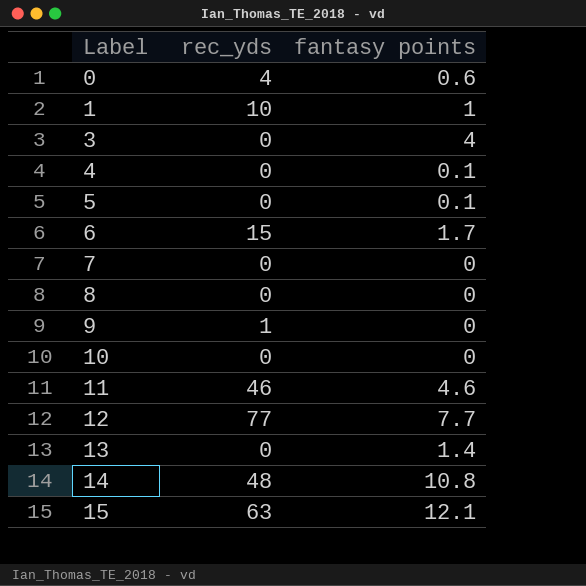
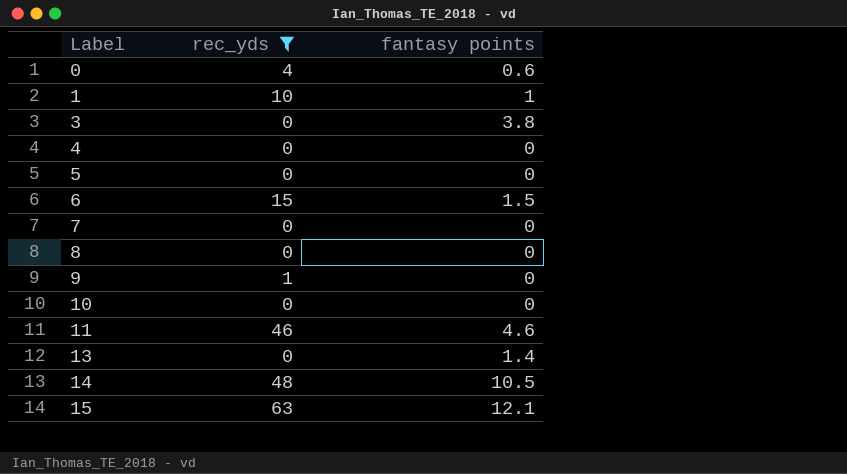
filter: none -> rec_yds != 77
3 | fantasy points: 4 -> 3.8
4 | fantasy points: 0.1 -> 0
5 | fantasy points: 0.1 -> 0
6 | fantasy points: 1.7 -> 1.5
14 | fantasy points: 10.8 -> 10.5

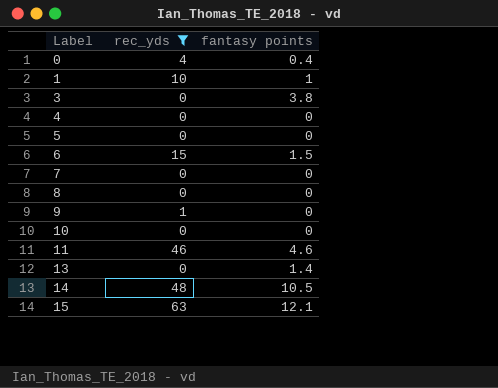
0 | fantasy points: 0.6 -> 0.4

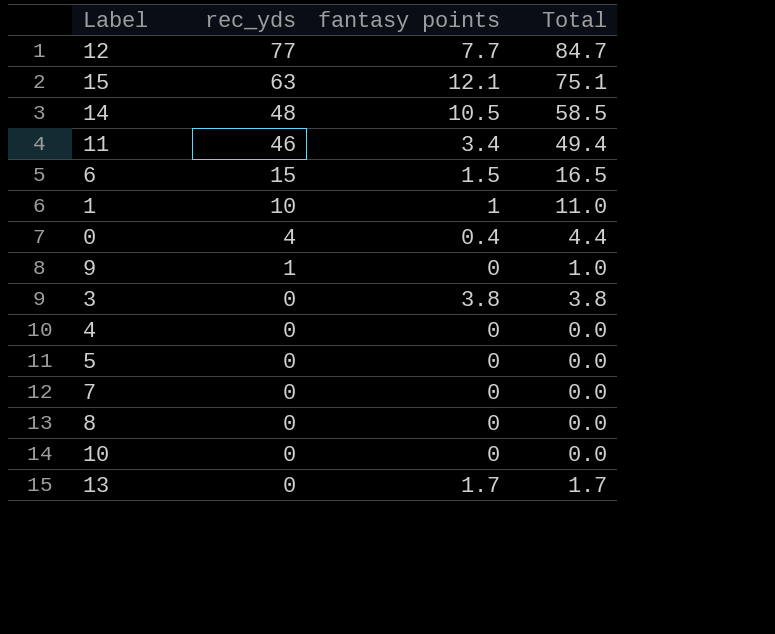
filter: rec_yds != 77 -> none
row order: Label ascending -> rec_yds descending
column Total | formula: none -> [rec_yds] + [fantasy points]
11 | fantasy points: 4.6 -> 3.4
13 | fantasy points: 1.4 -> 1.7

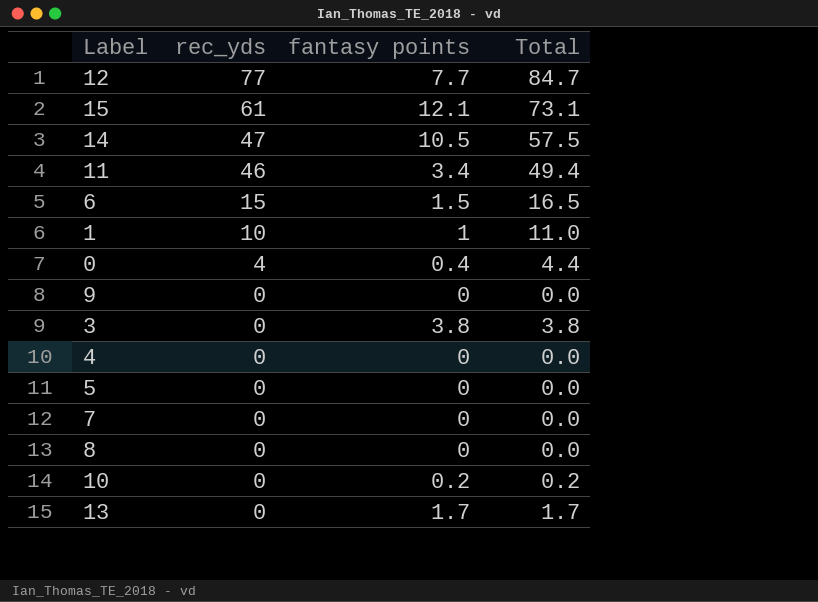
15 | rec_yds: 63 -> 61
15 | Total: 75.1 -> 73.1
14 | rec_yds: 48 -> 47
14 | Total: 58.5 -> 57.5
9 | rec_yds: 1 -> 0
9 | Total: 1.0 -> 0.0
10 | fantasy points: 0 -> 0.2
10 | Total: 0.0 -> 0.2

